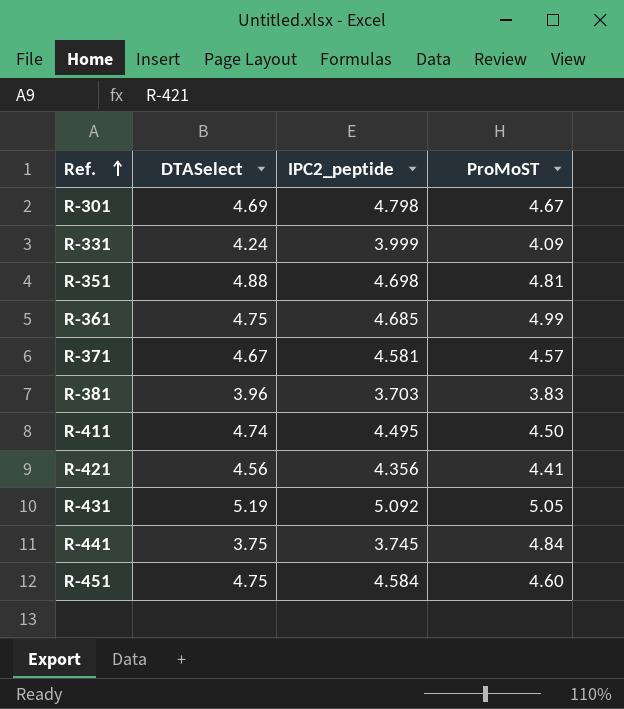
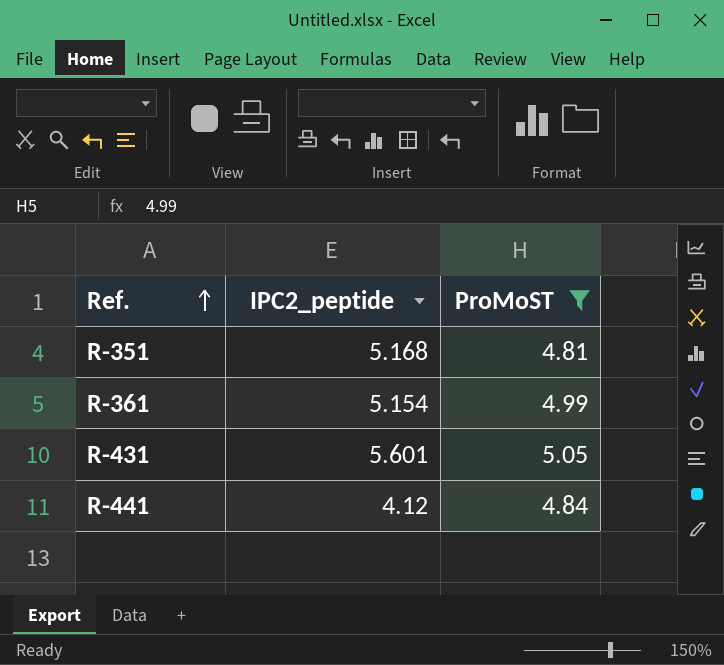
filter: none -> ProMoST >= 4.81
column DTASelect | position: 2 -> none
R-351 | IPC2_peptide: 4.698 -> 5.168
R-361 | IPC2_peptide: 4.685 -> 5.154
R-431 | IPC2_peptide: 5.092 -> 5.601
R-441 | IPC2_peptide: 3.745 -> 4.12

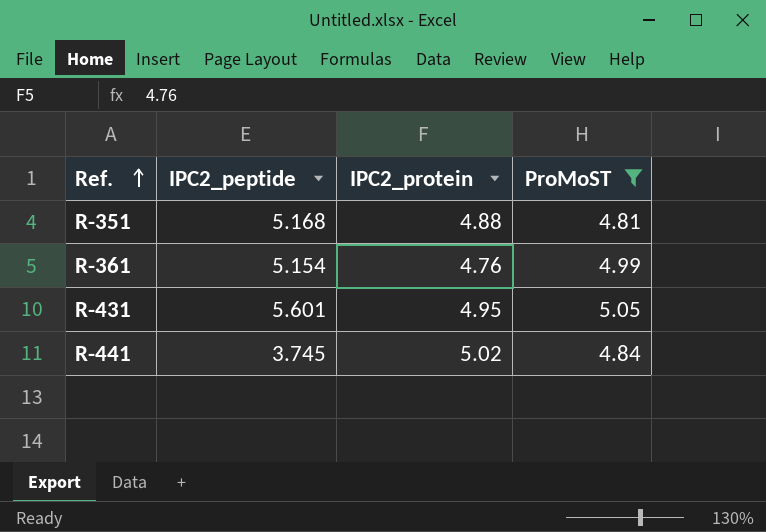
column IPC2_protein | position: none -> 3
R-441 | IPC2_peptide: 4.12 -> 3.745

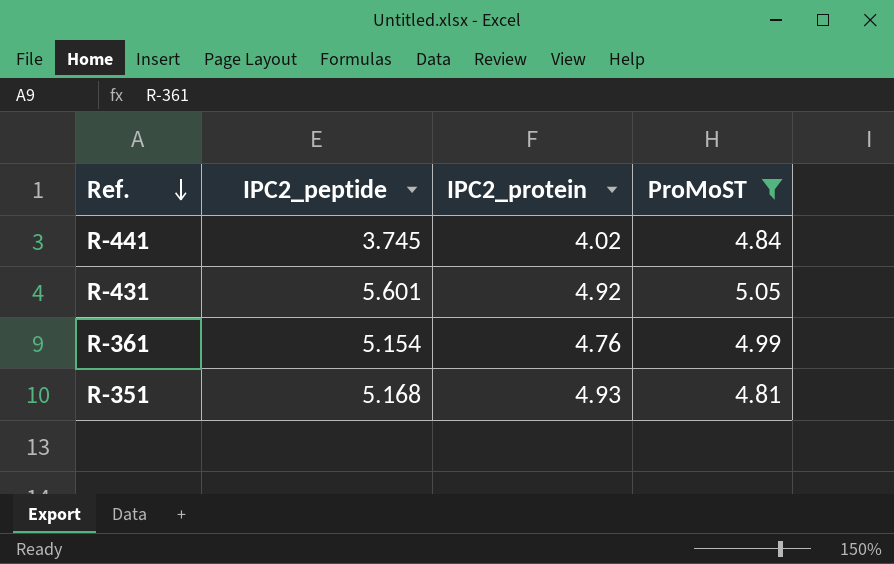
row order: Ref. ascending -> Ref. descending
R-441 | IPC2_protein: 5.02 -> 4.02
R-431 | IPC2_protein: 4.95 -> 4.92
R-351 | IPC2_protein: 4.88 -> 4.93

